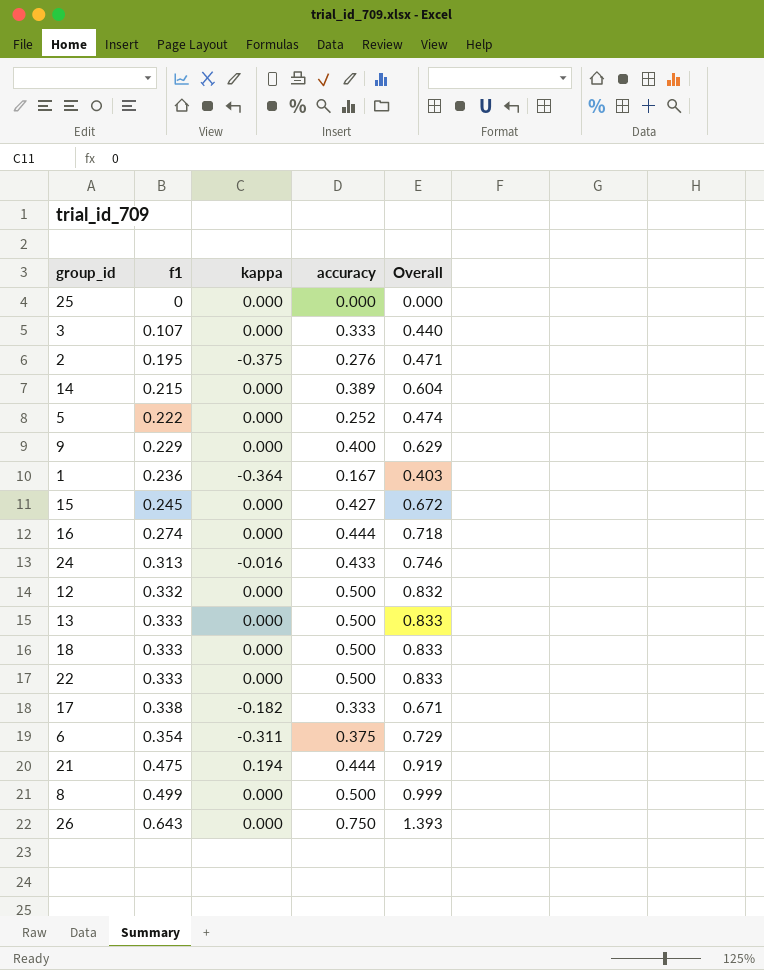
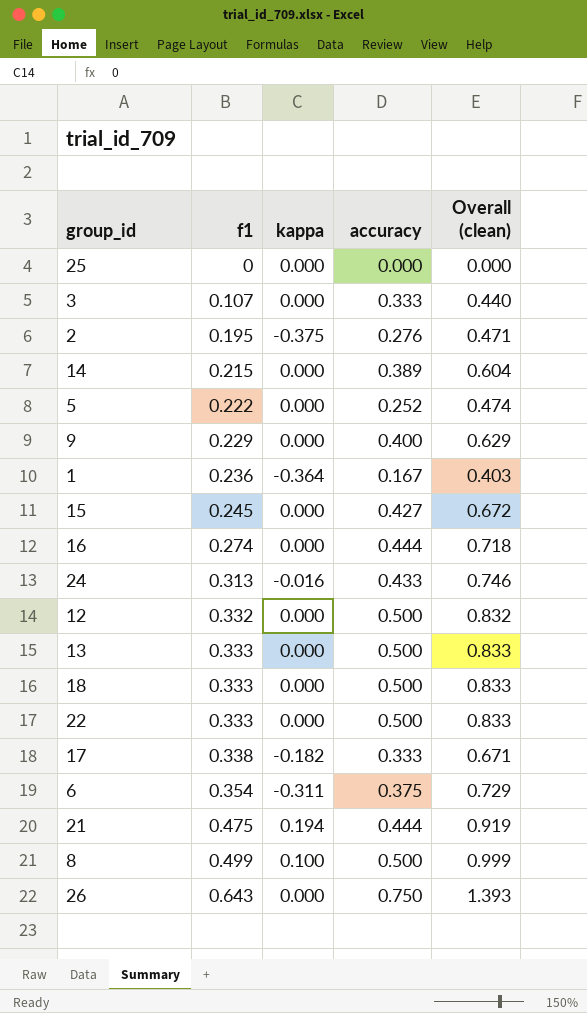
column name: Overall -> Overall (clean)
8 | kappa: 0.000 -> 0.100

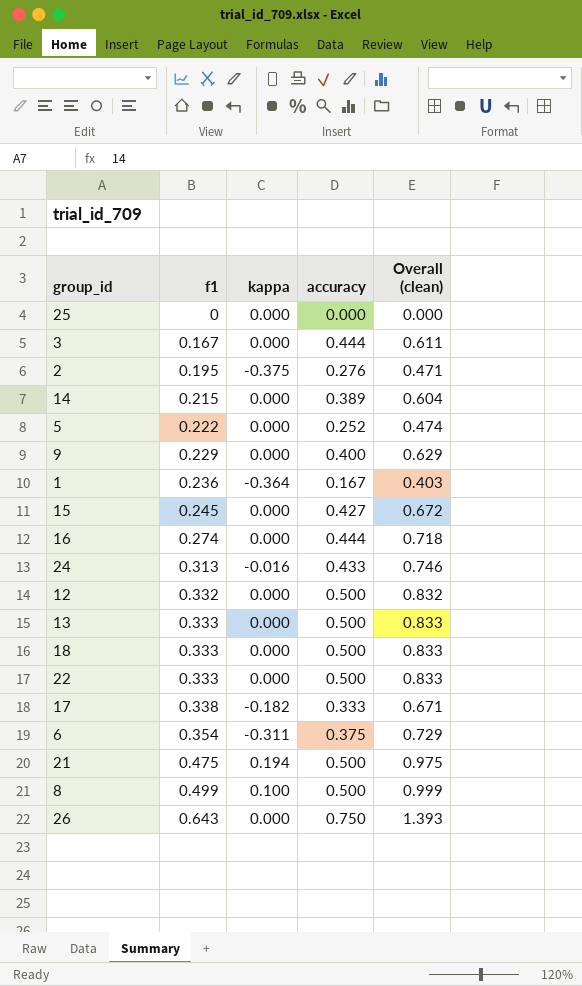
3 | f1: 0.107 -> 0.167
3 | accuracy: 0.333 -> 0.444
3 | Overall (clean): 0.440 -> 0.611
21 | accuracy: 0.444 -> 0.500
21 | Overall (clean): 0.919 -> 0.975

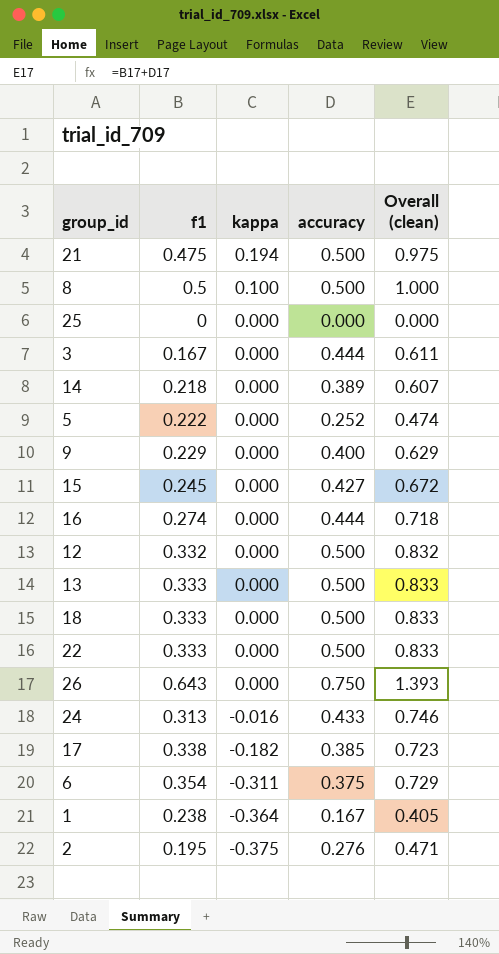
row order: f1 ascending -> kappa descending
8 | f1: 0.499 -> 0.5
8 | Overall (clean): 0.999 -> 1.000
14 | f1: 0.215 -> 0.218
14 | Overall (clean): 0.604 -> 0.607
17 | accuracy: 0.333 -> 0.385
17 | Overall (clean): 0.671 -> 0.723
1 | f1: 0.236 -> 0.238
1 | Overall (clean): 0.403 -> 0.405

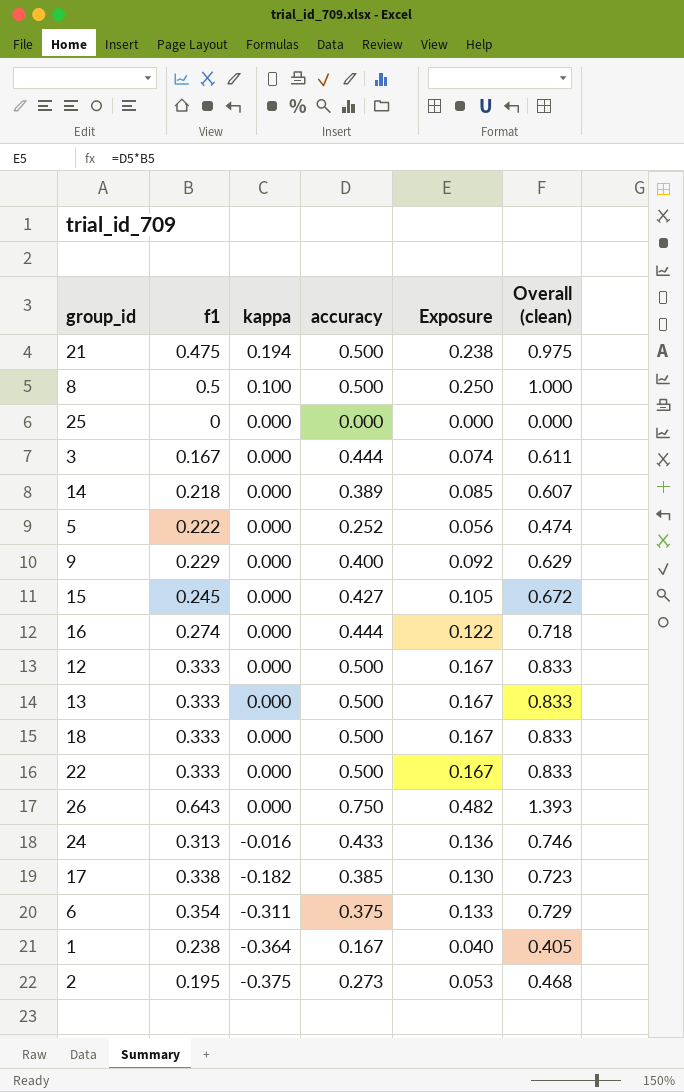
column Exposure | formula: none -> [f1] * [accuracy]
12 | f1: 0.332 -> 0.333
12 | Overall (clean): 0.832 -> 0.833
2 | accuracy: 0.276 -> 0.273
2 | Overall (clean): 0.471 -> 0.468

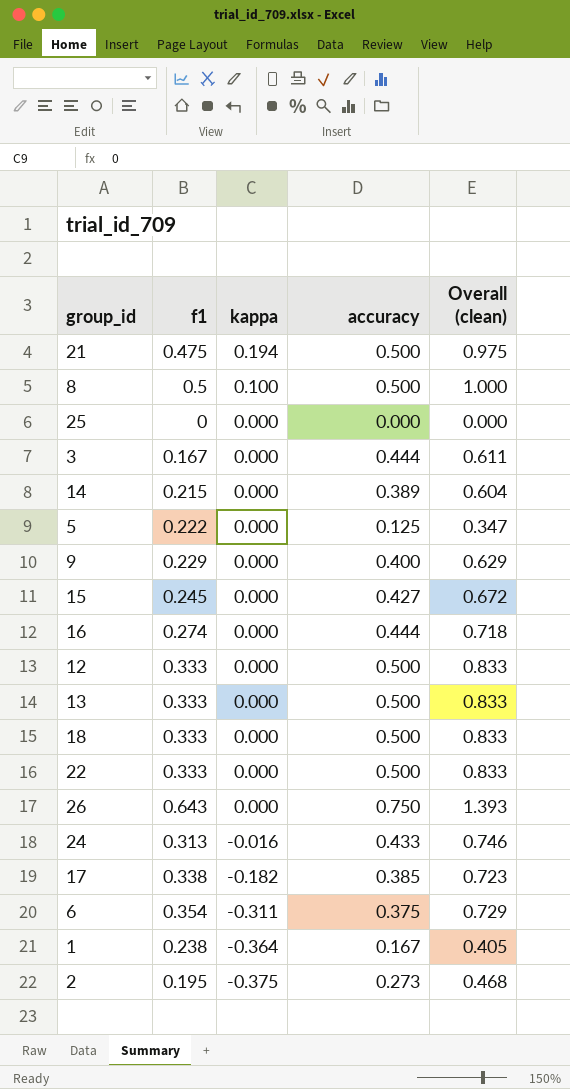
column Exposure | formula: [f1] * [accuracy] -> none
14 | f1: 0.218 -> 0.215
14 | Overall (clean): 0.607 -> 0.604
5 | accuracy: 0.252 -> 0.125
5 | Overall (clean): 0.474 -> 0.347

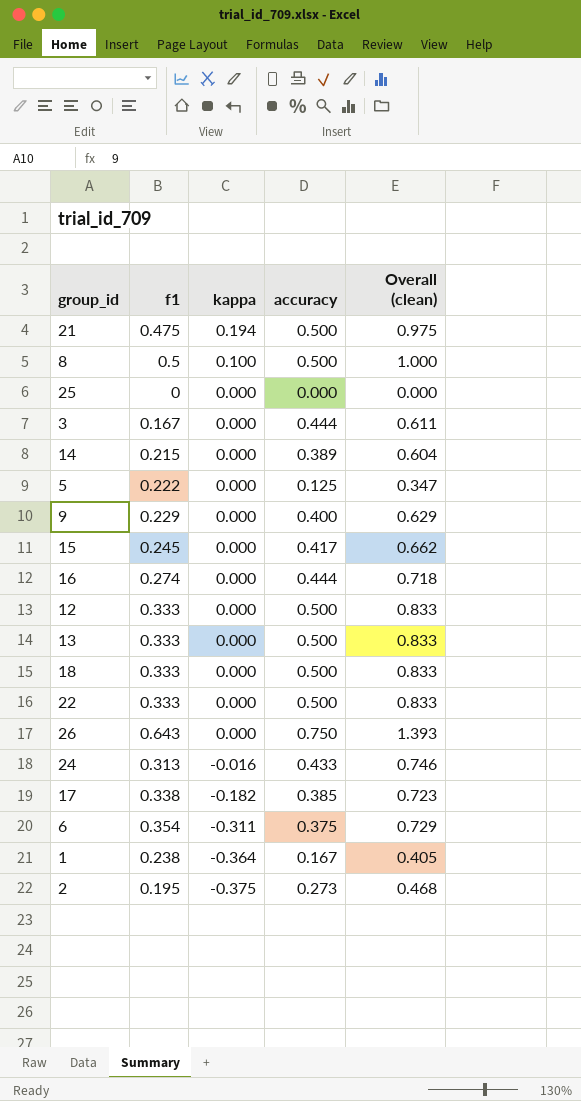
15 | accuracy: 0.427 -> 0.417
15 | Overall (clean): 0.672 -> 0.662

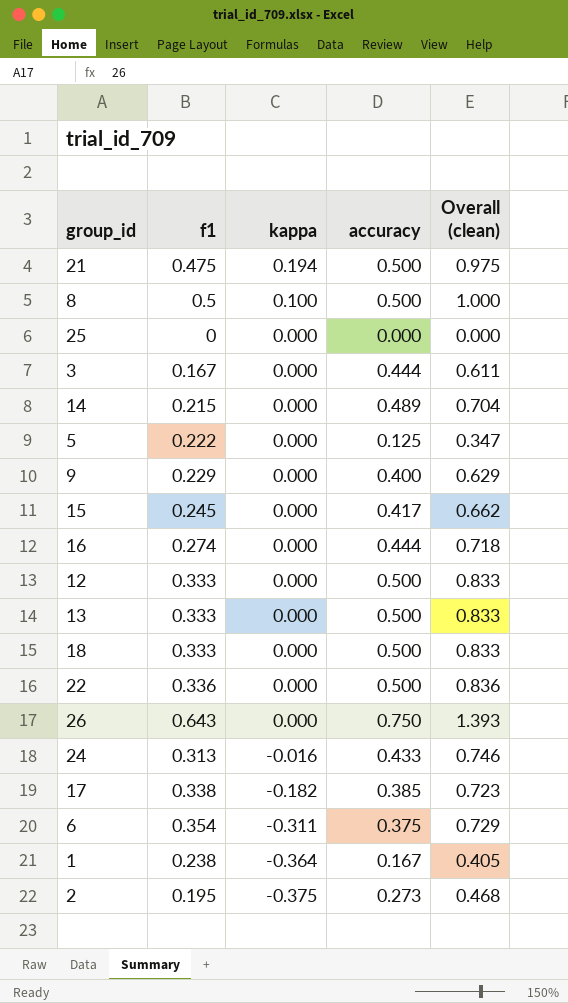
14 | accuracy: 0.389 -> 0.489
14 | Overall (clean): 0.604 -> 0.704
22 | f1: 0.333 -> 0.336
22 | Overall (clean): 0.833 -> 0.836

